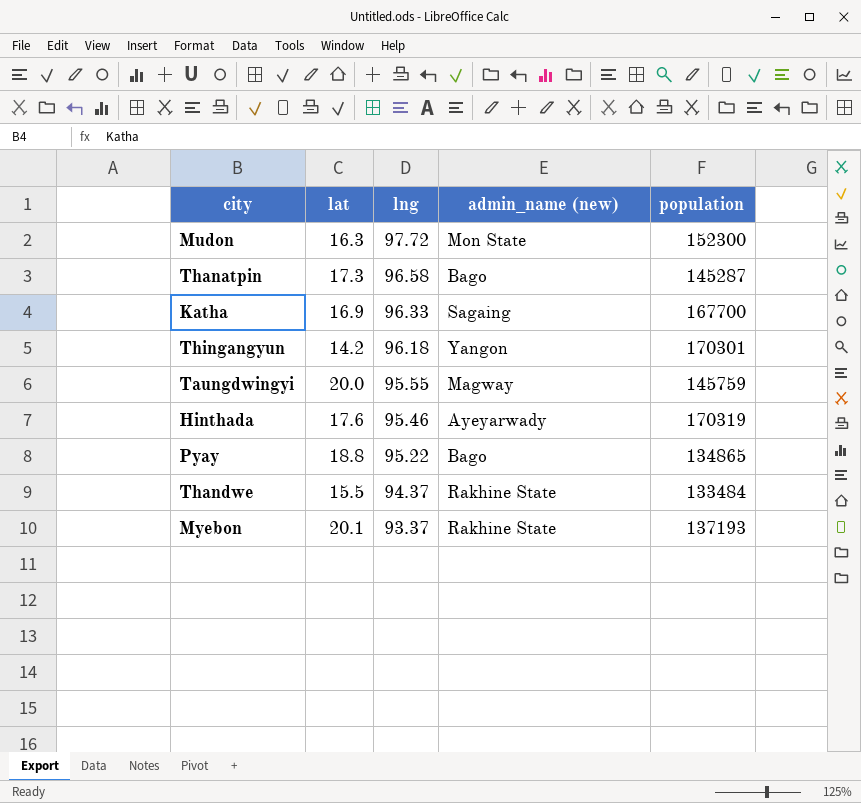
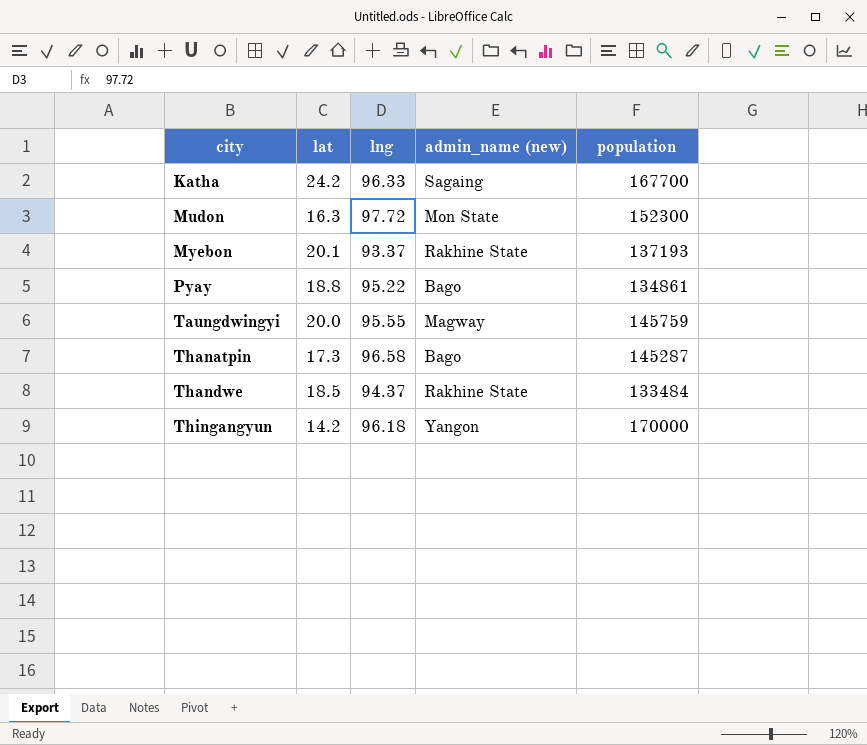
row order: lng descending -> city ascending
row Hinthada: 17.6 | 95.46 | Ayeyarwady | 170319 -> none
Katha | lat: 16.9 -> 24.2
Pyay | population: 134865 -> 134861
Thandwe | lat: 15.5 -> 18.5
Thingangyun | population: 170301 -> 170000

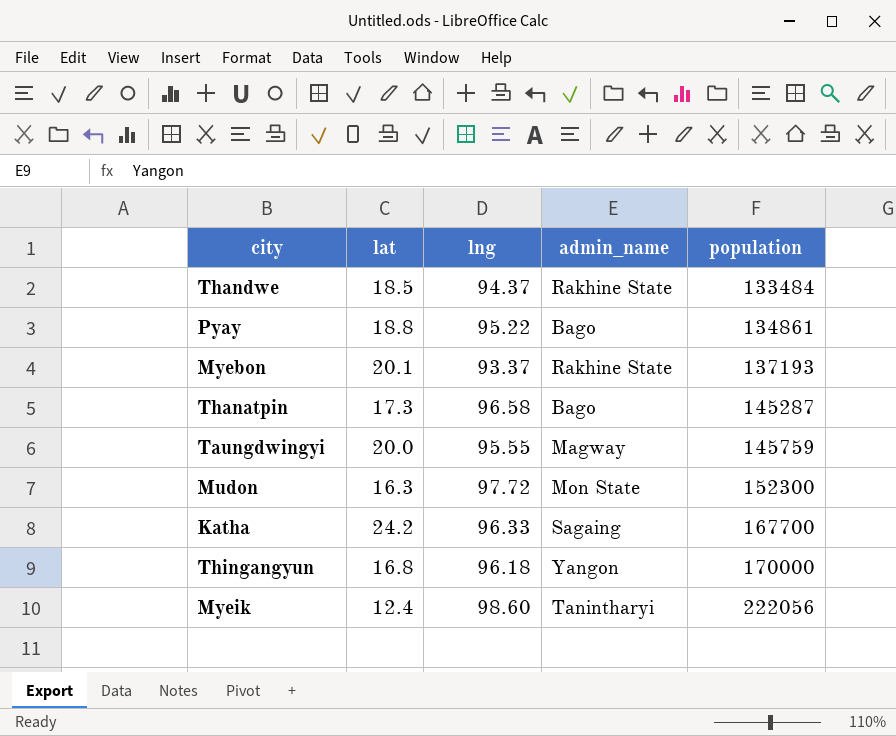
row order: city ascending -> population ascending
column name: admin_name (new) -> admin_name
Thingangyun | lat: 14.2 -> 16.8
row Myeik: none -> 12.4 | 98.60 | Tanintharyi | 222056

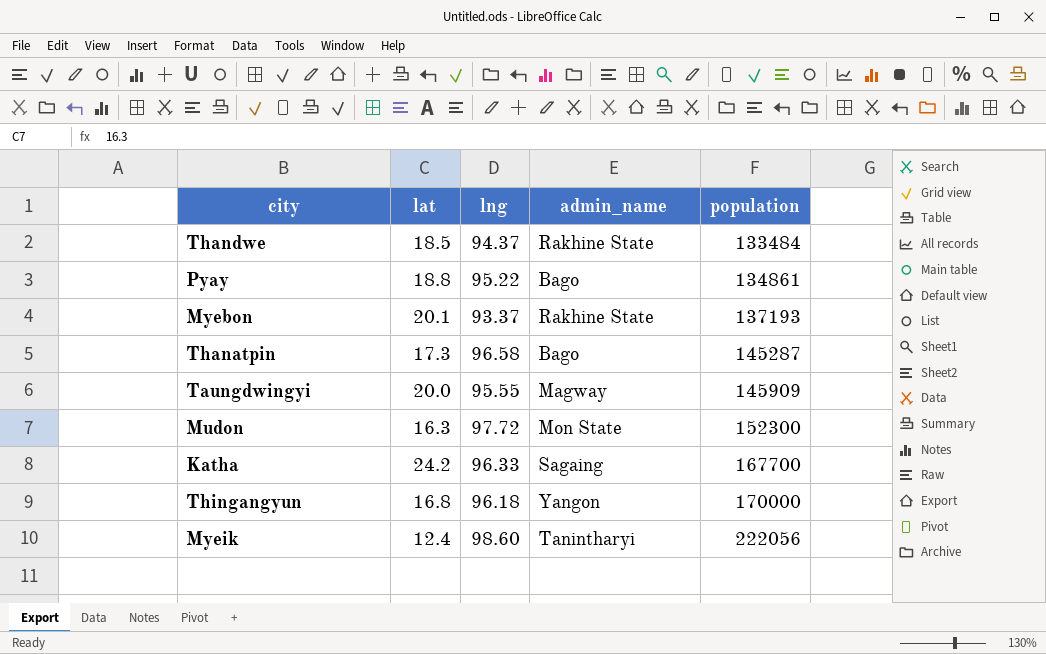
Taungdwingyi | population: 145759 -> 145909

